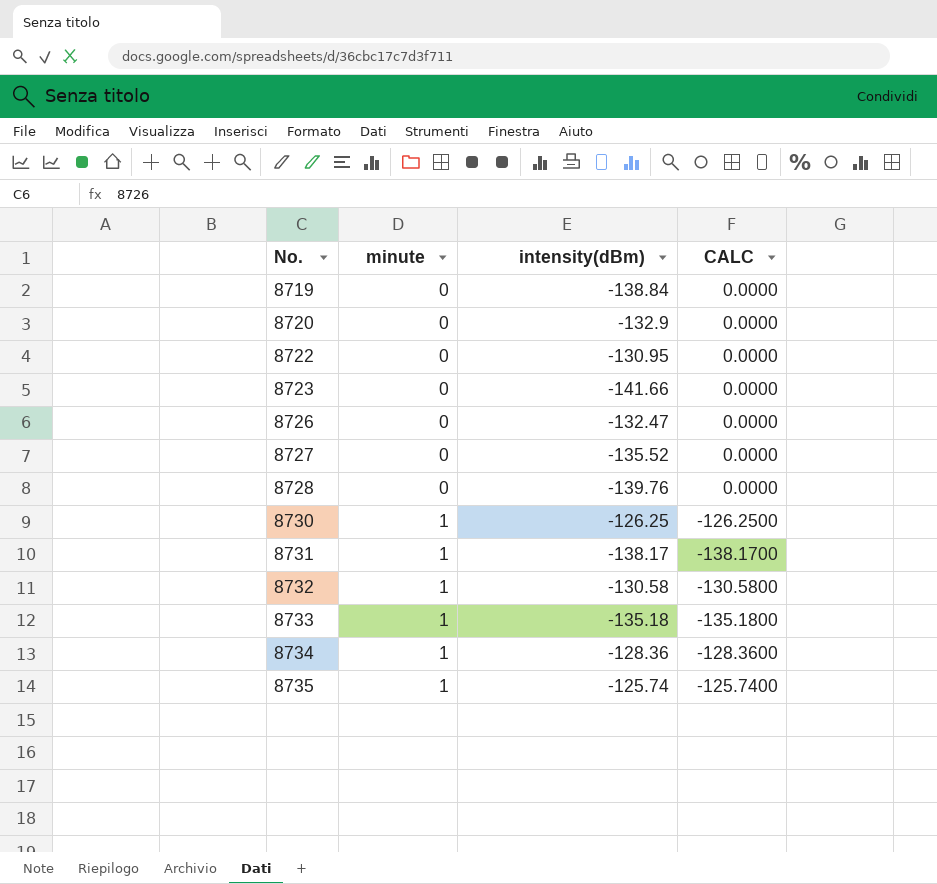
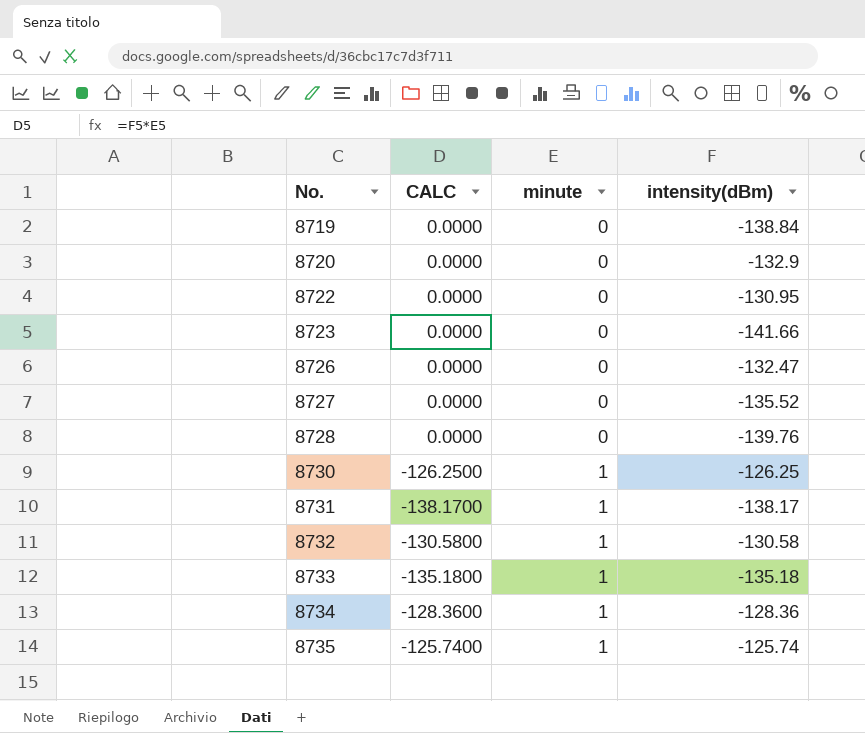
column CALC | position: 4 -> 2

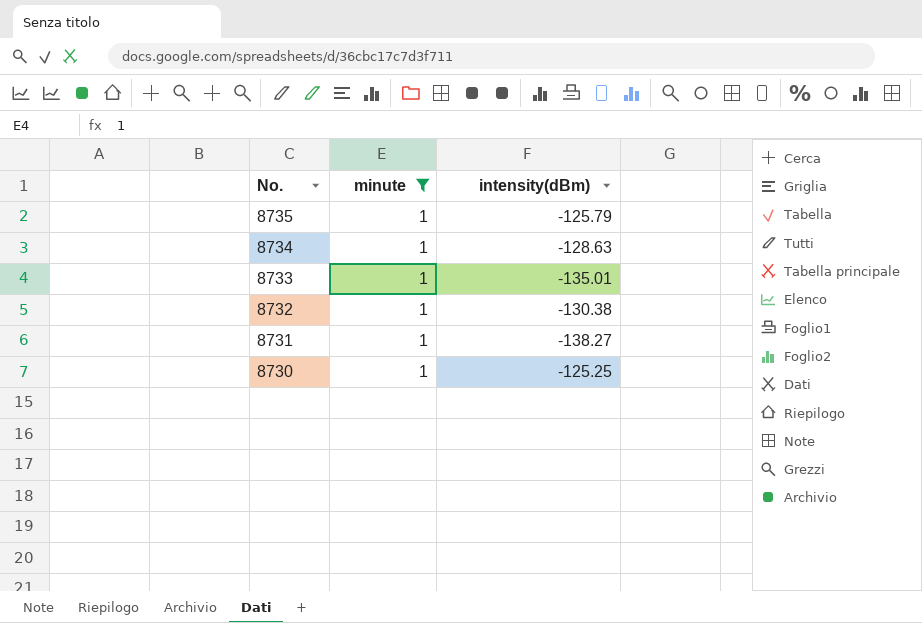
filter: none -> minute = 1
row order: No. ascending -> No. descending
column CALC | formula: [minute] * [intensity(dBm)] -> none
8735 | intensity(dBm): -125.74 -> -125.79
8734 | intensity(dBm): -128.36 -> -128.63
8733 | intensity(dBm): -135.18 -> -135.01
8732 | intensity(dBm): -130.58 -> -130.38
8731 | intensity(dBm): -138.17 -> -138.27
8730 | intensity(dBm): -126.25 -> -125.25

